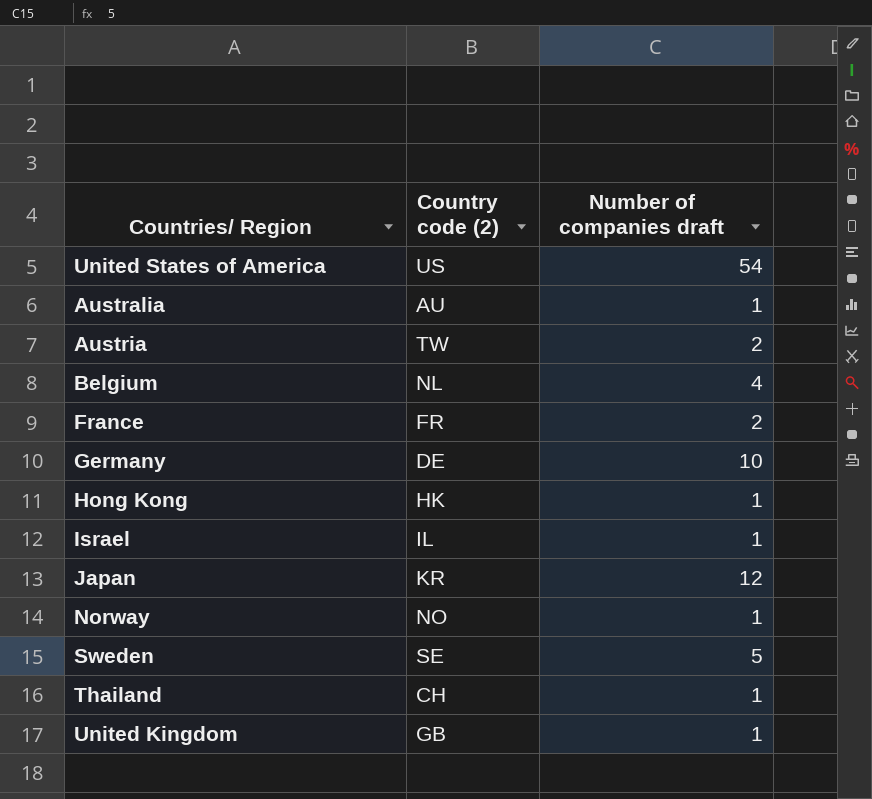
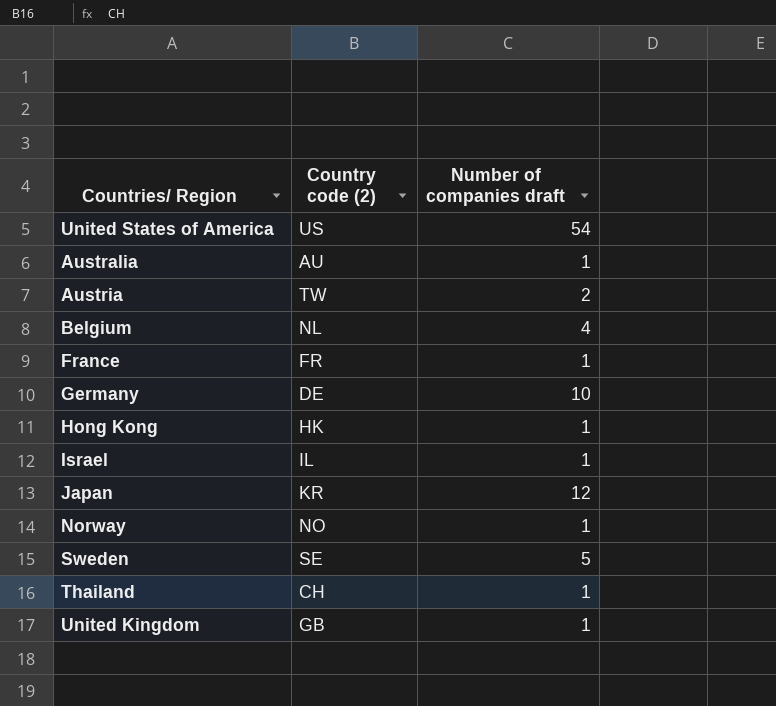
France | Number of companies draft: 2 -> 1

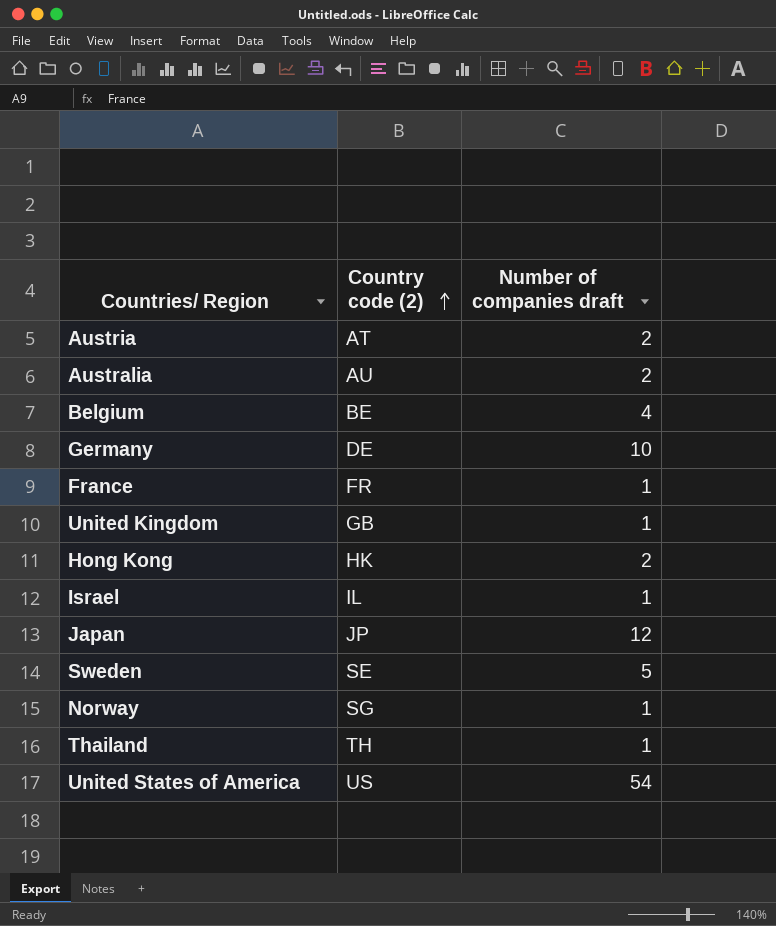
row order: none -> Country code (2) ascending
Austria | Country code (2): TW -> AT
Australia | Number of companies draft: 1 -> 2
Belgium | Country code (2): NL -> BE
Hong Kong | Number of companies draft: 1 -> 2
Japan | Country code (2): KR -> JP
Norway | Country code (2): NO -> SG
Thailand | Country code (2): CH -> TH

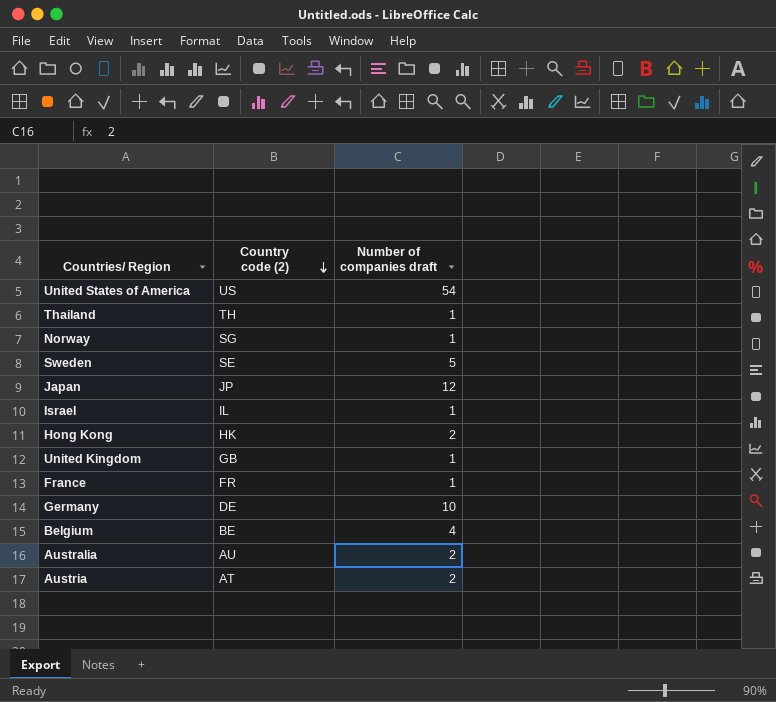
row order: Country code (2) ascending -> Country code (2) descending

